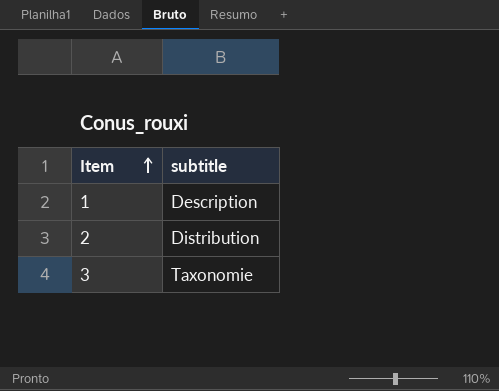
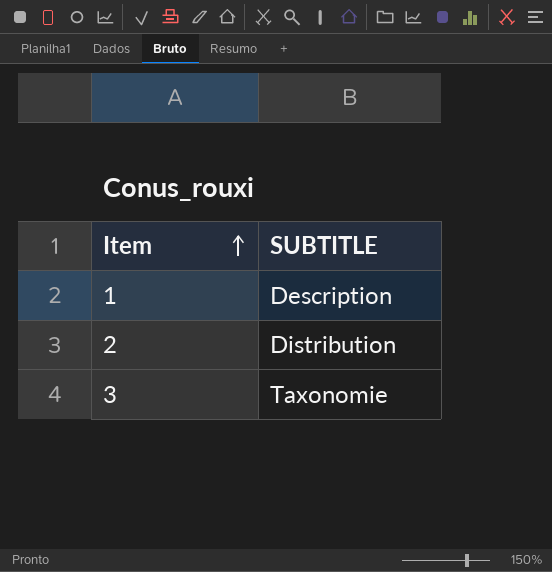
column name: subtitle -> SUBTITLE

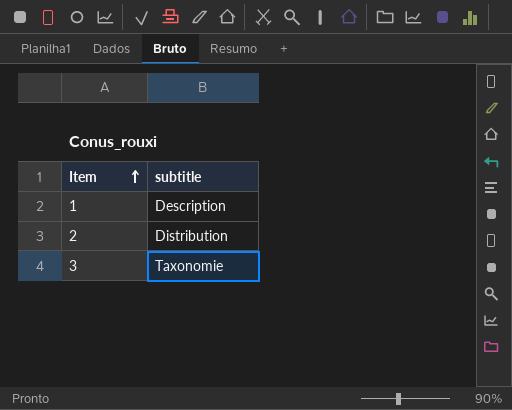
column name: SUBTITLE -> subtitle

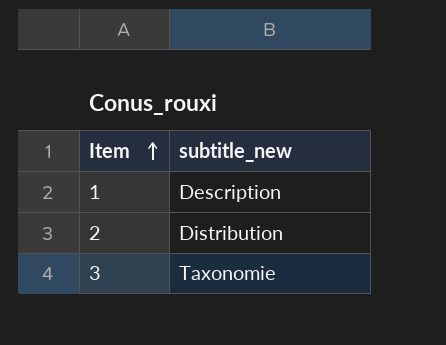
column name: subtitle -> subtitle_new

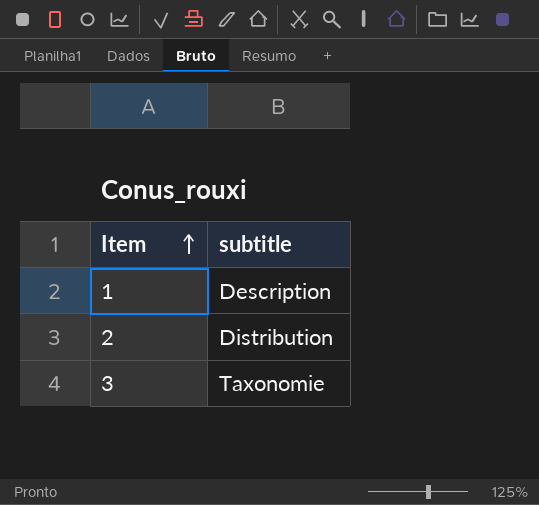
column name: subtitle_new -> subtitle

